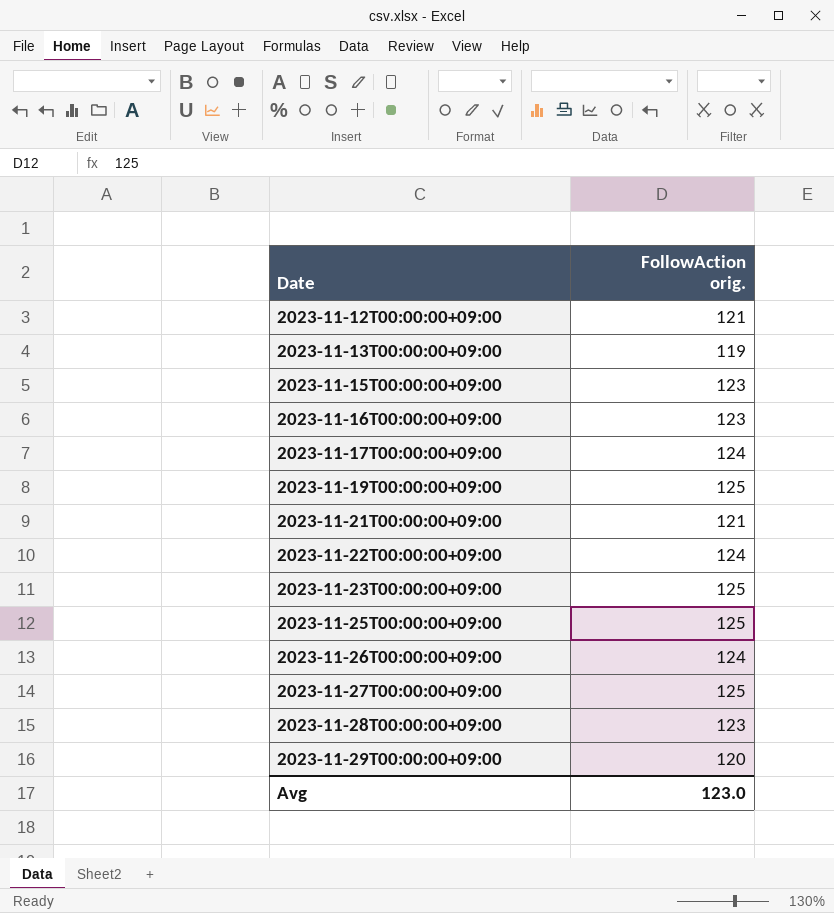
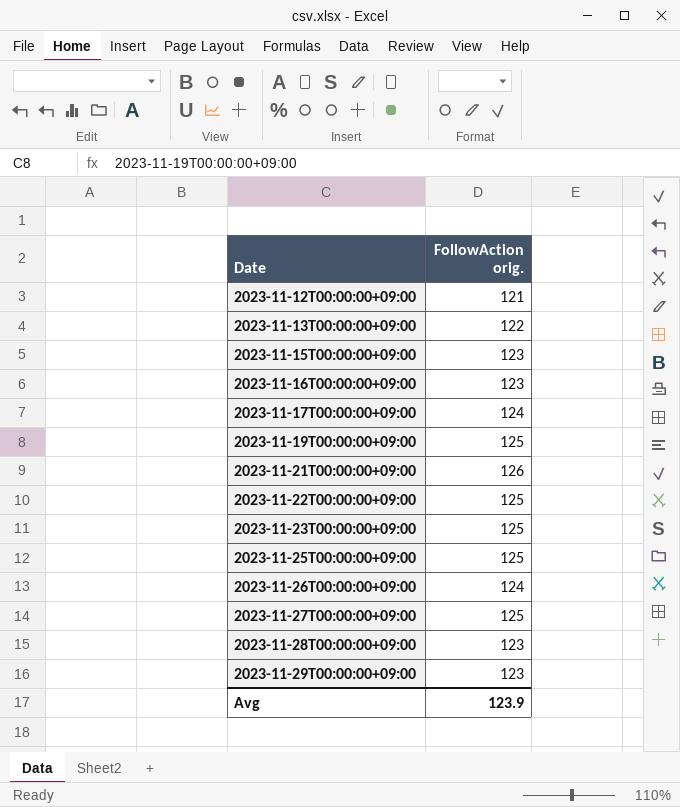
2023-11-13T00:00:00+09:00 | FollowAction orig.: 119 -> 122
2023-11-21T00:00:00+09:00 | FollowAction orig.: 121 -> 126
2023-11-22T00:00:00+09:00 | FollowAction orig.: 124 -> 125
2023-11-29T00:00:00+09:00 | FollowAction orig.: 120 -> 123
Avg | FollowAction orig.: 123.0 -> 123.9

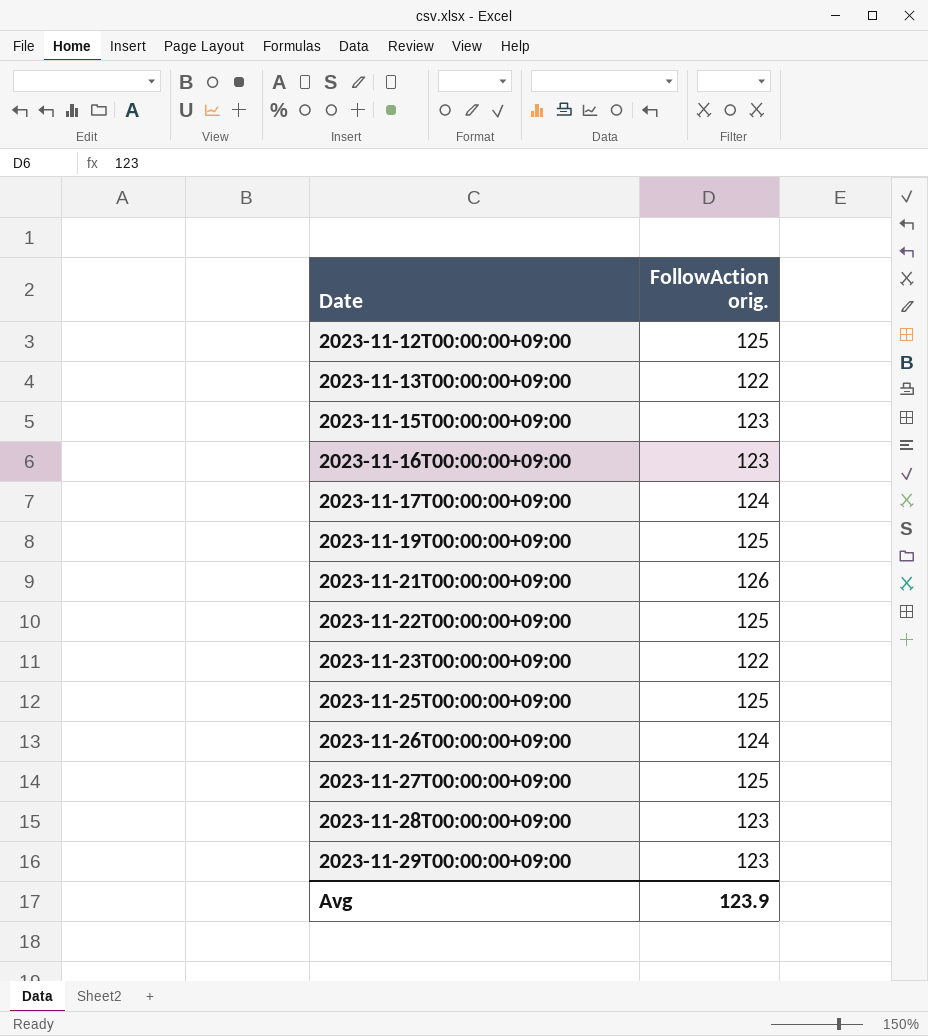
2023-11-12T00:00:00+09:00 | FollowAction orig.: 121 -> 125
2023-11-23T00:00:00+09:00 | FollowAction orig.: 125 -> 122

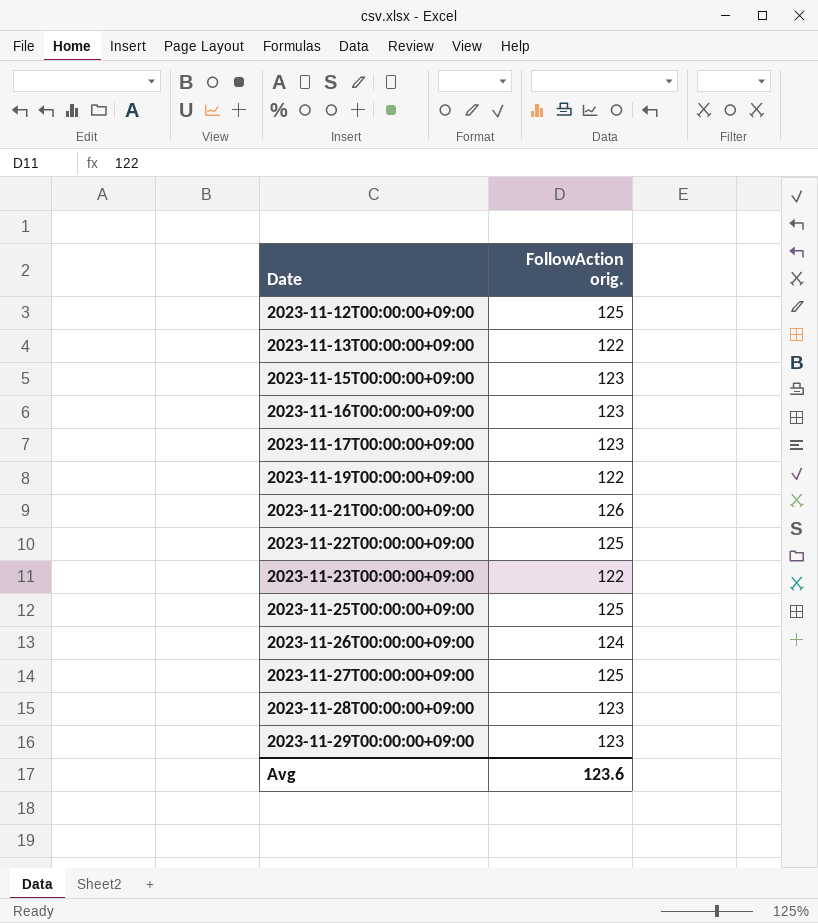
2023-11-17T00:00:00+09:00 | FollowAction orig.: 124 -> 123
2023-11-19T00:00:00+09:00 | FollowAction orig.: 125 -> 122
Avg | FollowAction orig.: 123.9 -> 123.6

